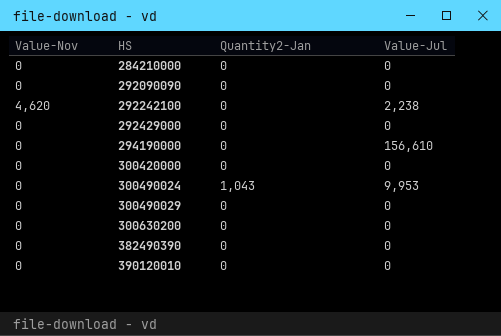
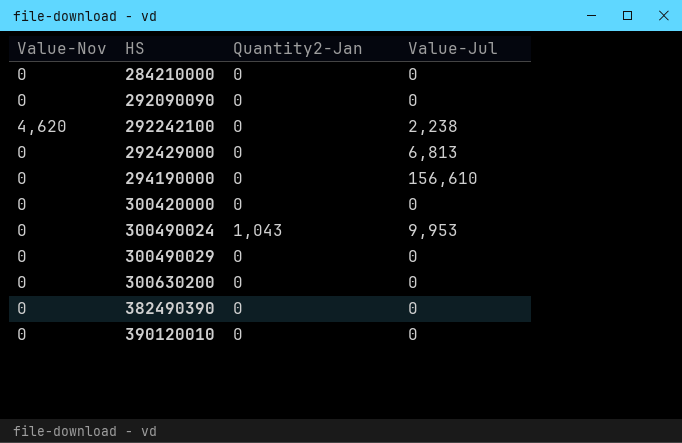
292429000 | Value-Jul: 0 -> 6,813

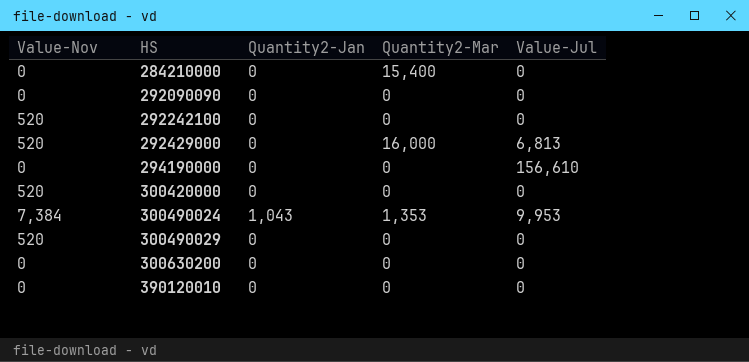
column Quantity2-Mar | position: none -> 4
row 382490390: 0 | 0 | 0 -> none
292242100 | Value-Nov: 4,620 -> 520
292242100 | Value-Jul: 2,238 -> 0
292429000 | Value-Nov: 0 -> 520
300420000 | Value-Nov: 0 -> 520
300490024 | Value-Nov: 0 -> 7,384
300490029 | Value-Nov: 0 -> 520

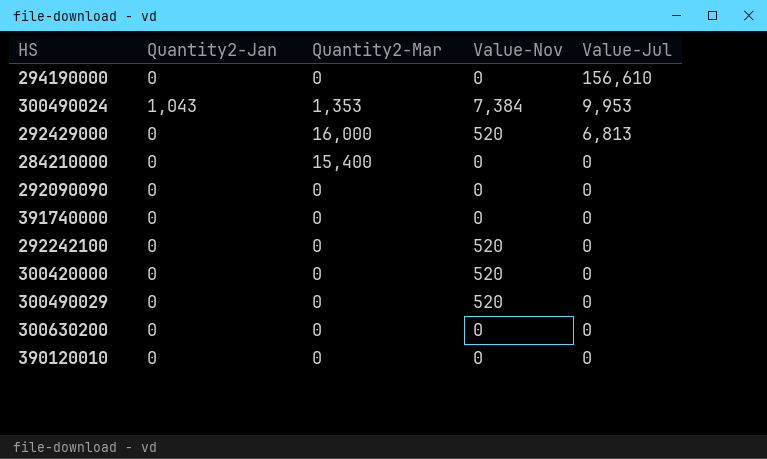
row order: HS ascending -> Value-Jul descending
column Value-Nov | position: 1 -> 4
row 391740000: none -> 0 | 0 | 0 | 0

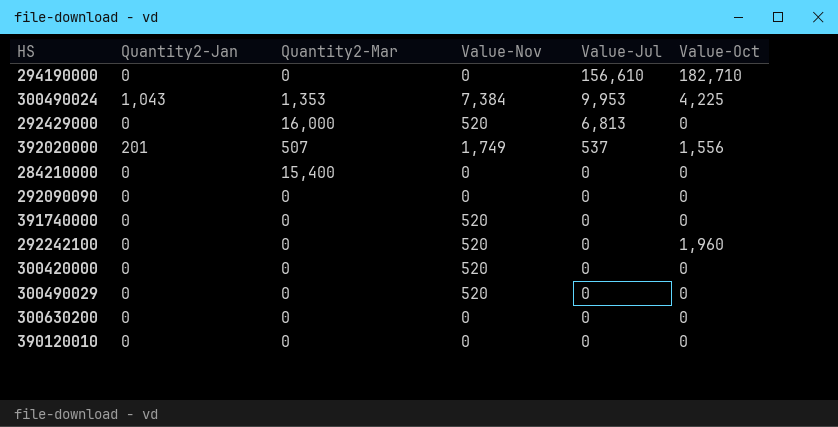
column Value-Oct | position: none -> 6
row 392020000: none -> 201 | 507 | 1,749 | 537 | 1,556
391740000 | Value-Nov: 0 -> 520

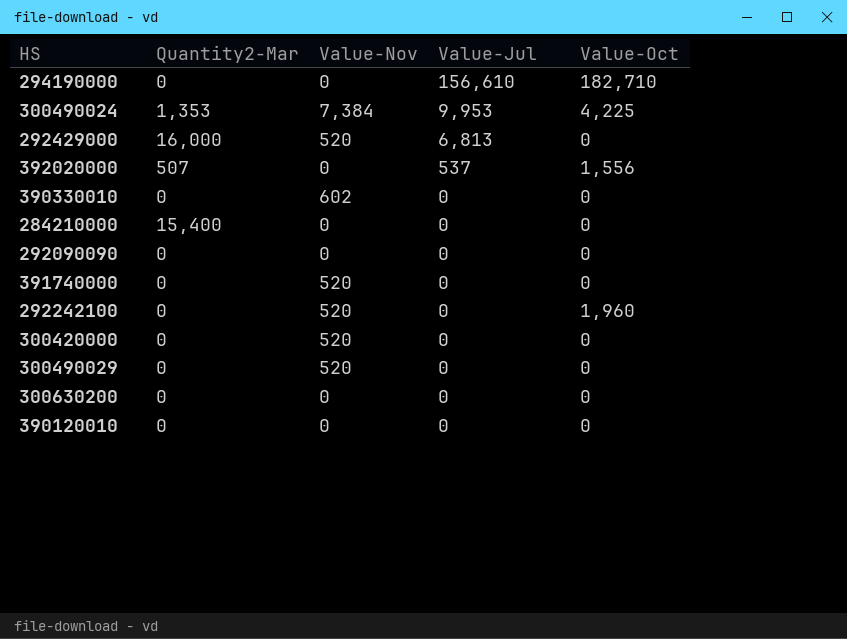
column Quantity2-Jan | position: 2 -> none
392020000 | Value-Nov: 1,749 -> 0
row 390330010: none -> 0 | 602 | 0 | 0

